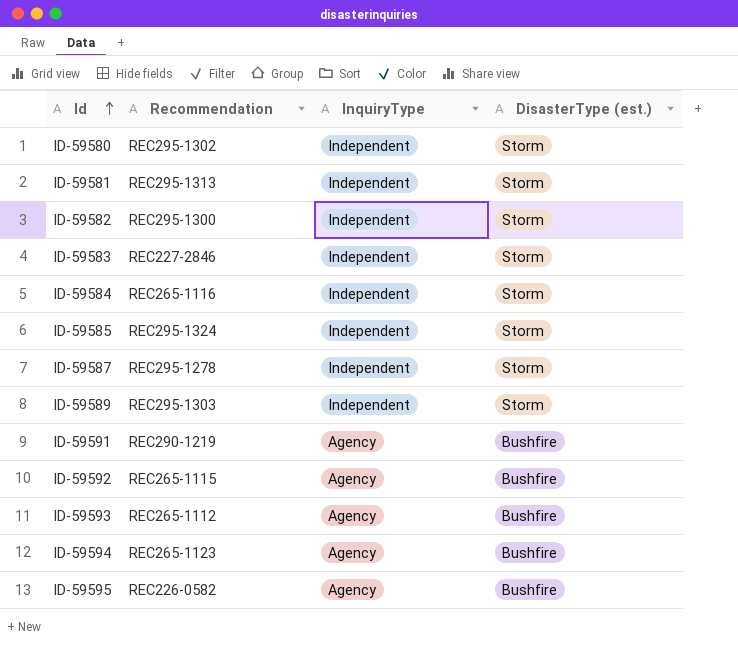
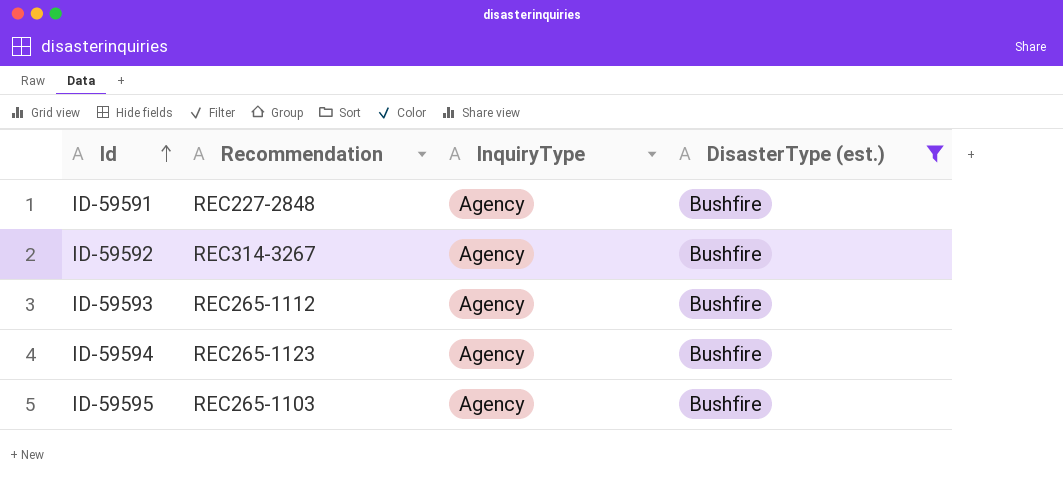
filter: none -> DisasterType (est.) = Bushfire
ID-59591 | Recommendation: REC290-1219 -> REC227-2848
ID-59592 | Recommendation: REC265-1115 -> REC314-3267
ID-59595 | Recommendation: REC226-0582 -> REC265-1103

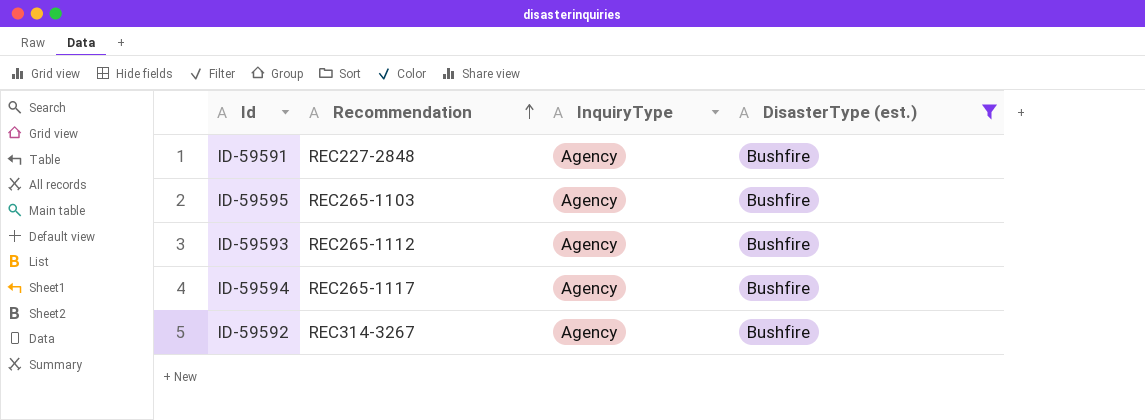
row order: Id ascending -> Recommendation ascending
ID-59594 | Recommendation: REC265-1123 -> REC265-1117

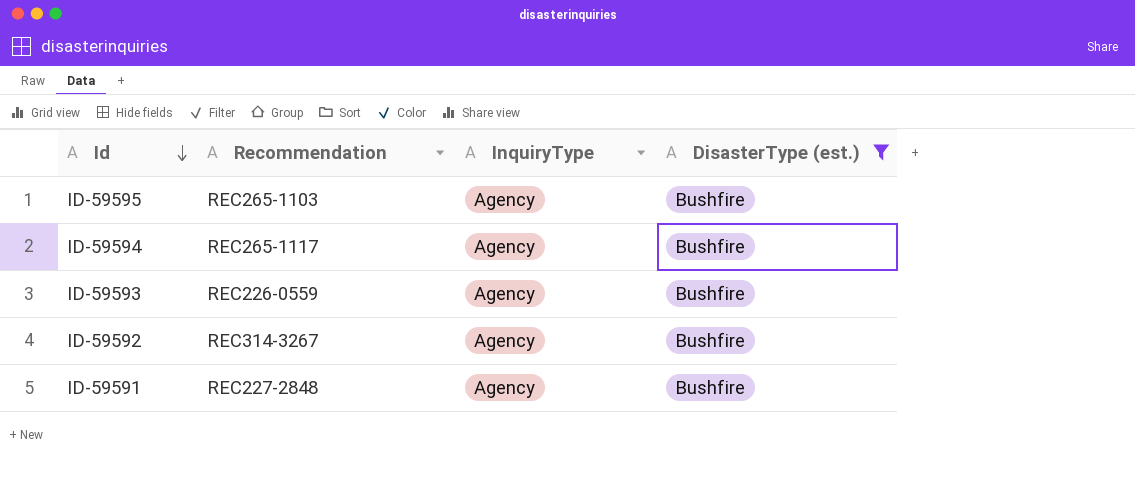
row order: Recommendation ascending -> Id descending
ID-59593 | Recommendation: REC265-1112 -> REC226-0559

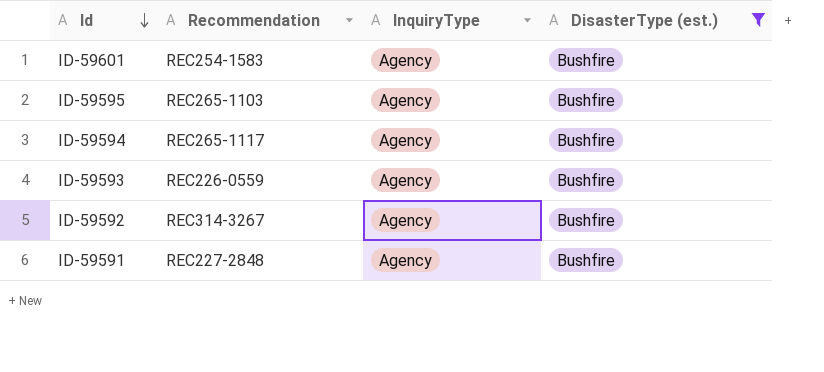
row ID-59601: none -> REC254-1583 | Agency | Bushfire

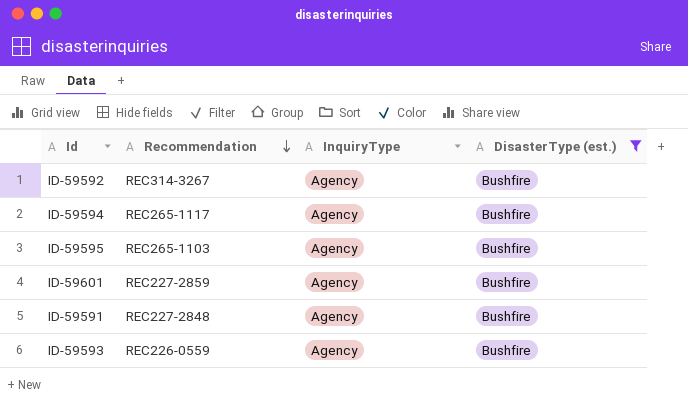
row order: Id descending -> Recommendation descending
ID-59601 | Recommendation: REC254-1583 -> REC227-2859

